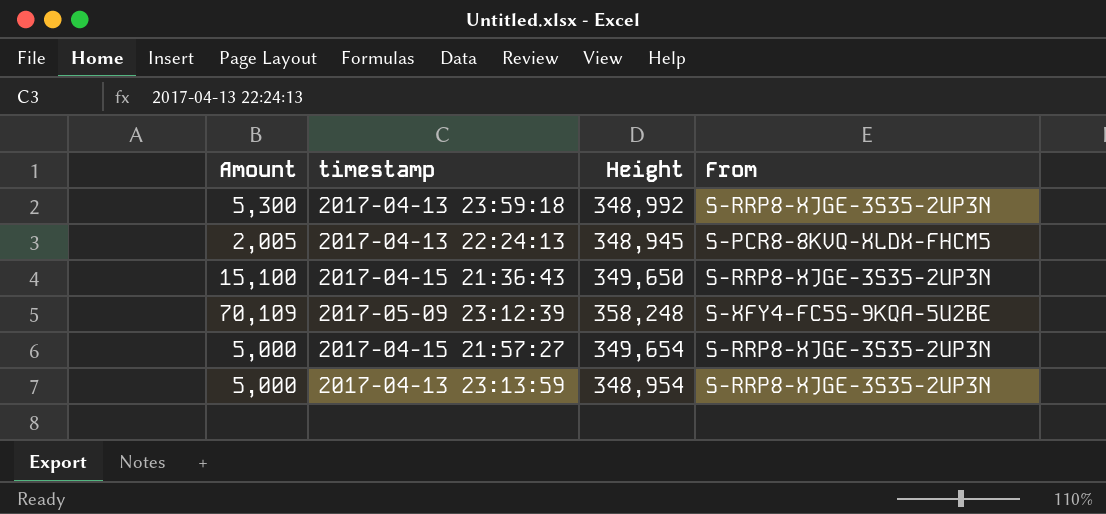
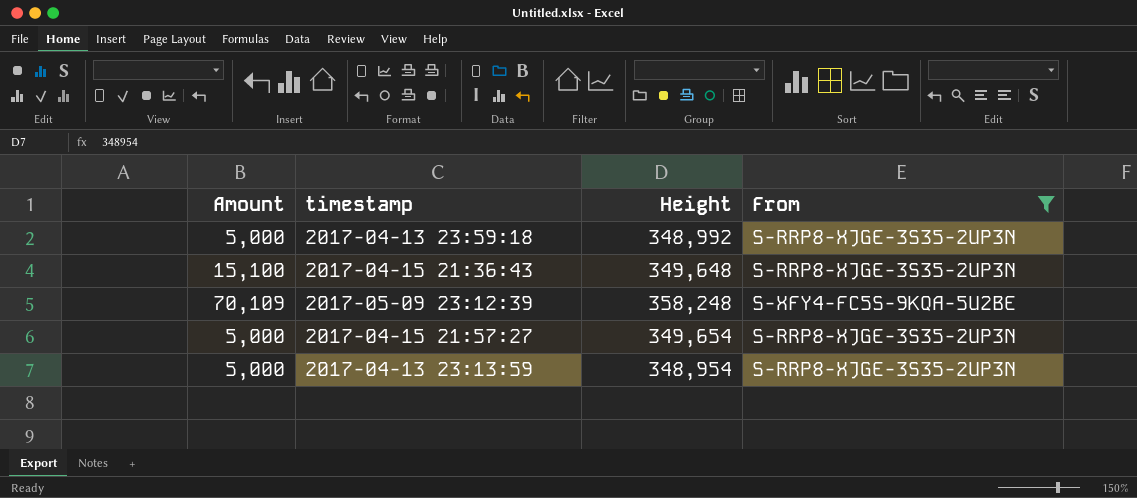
filter: none -> From != S-PCR8-8KVQ-XLDX-FHCM5
2017-04-13 23:59:18 | Amount: 5,300 -> 5,000
2017-04-15 21:36:43 | Height: 349,650 -> 349,648

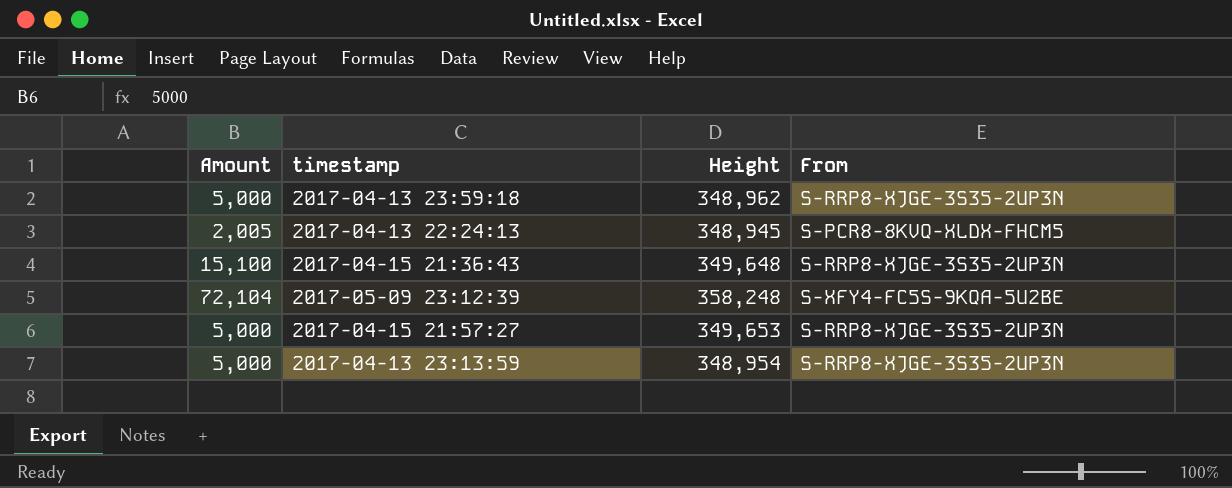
filter: From != S-PCR8-8KVQ-XLDX-FHCM5 -> none
2017-04-13 23:59:18 | Height: 348,992 -> 348,962
2017-05-09 23:12:39 | Amount: 70,109 -> 72,104
2017-04-15 21:57:27 | Height: 349,654 -> 349,653

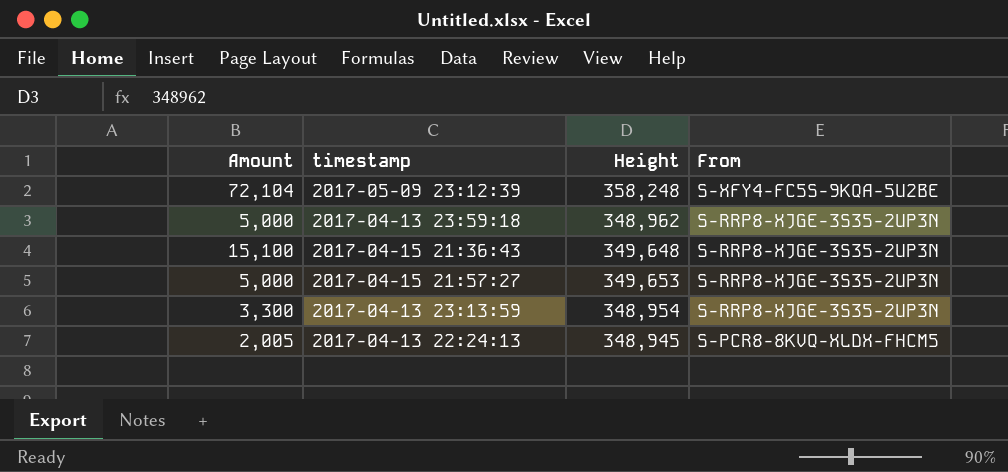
row order: none -> From descending
2017-04-13 23:13:59 | Amount: 5,000 -> 3,300

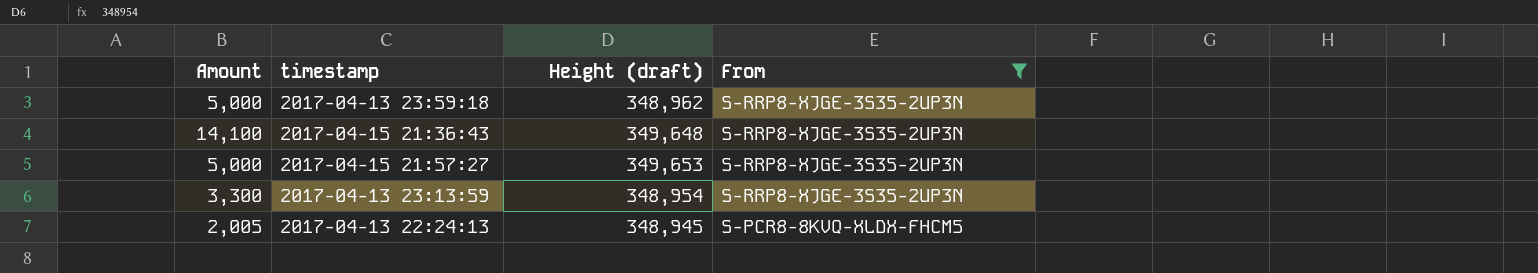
filter: none -> From != S-XFY4-FC5S-9KQA-5U2BE
column name: Height -> Height (draft)
2017-04-15 21:36:43 | Amount: 15,100 -> 14,100

